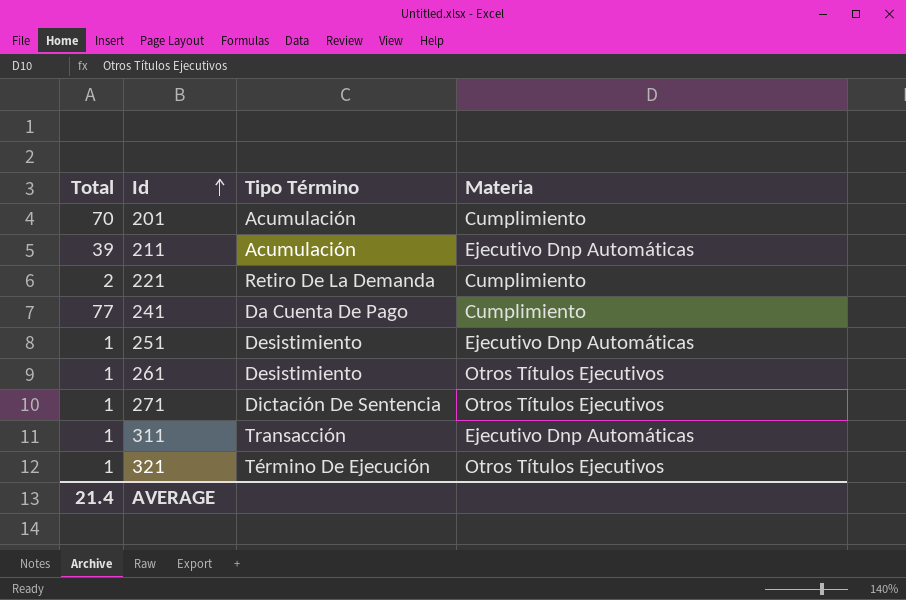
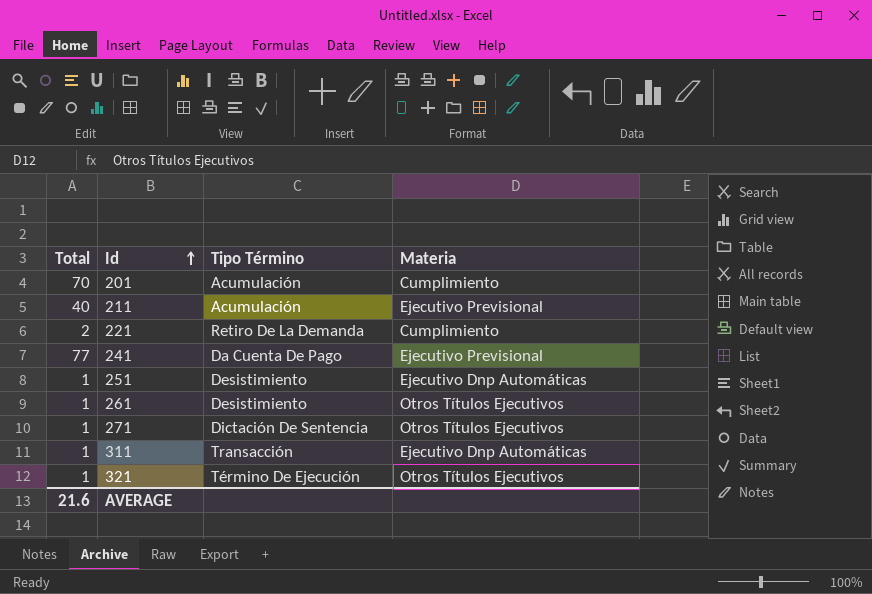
211 | Total: 39 -> 40
211 | Materia: Ejecutivo Dnp Automáticas -> Ejecutivo Previsional
241 | Materia: Cumplimiento -> Ejecutivo Previsional
AVERAGE | Total: 21.4 -> 21.6

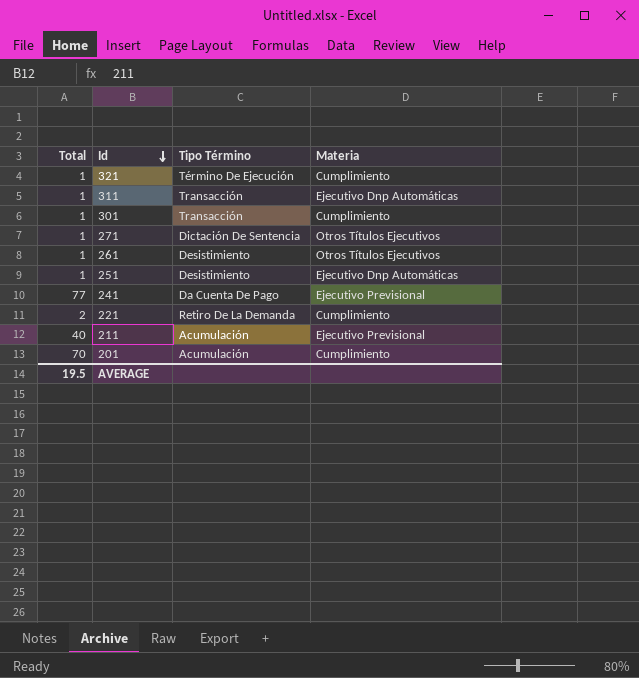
row order: Id ascending -> Id descending
321 | Materia: Otros Títulos Ejecutivos -> Cumplimiento
row 301: none -> 1 | Transacción | Cumplimiento
AVERAGE | Total: 21.6 -> 19.5

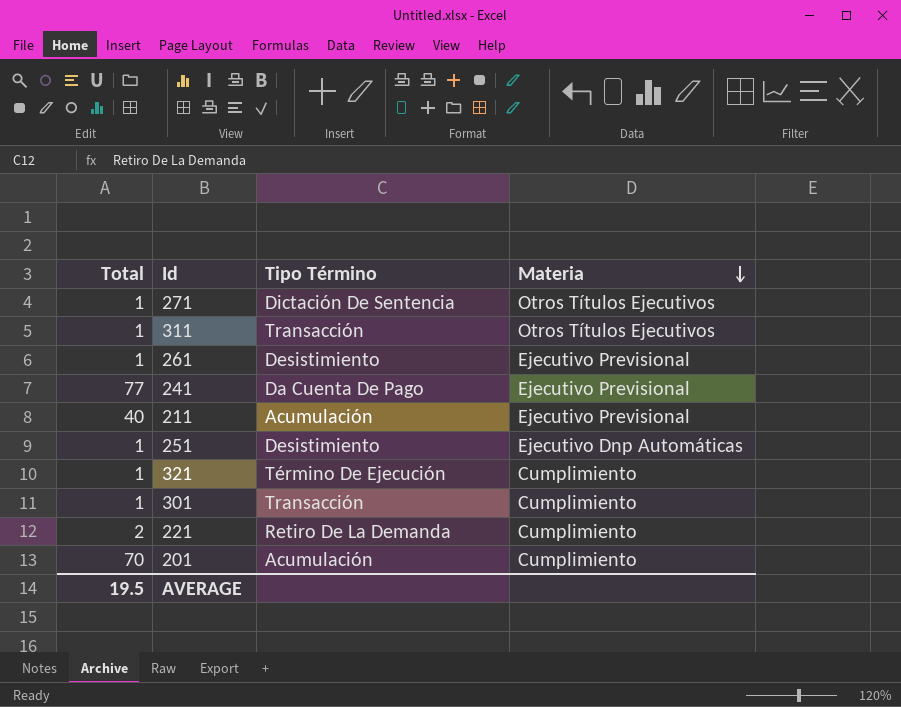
row order: Id descending -> Materia descending
311 | Materia: Ejecutivo Dnp Automáticas -> Otros Títulos Ejecutivos
261 | Materia: Otros Títulos Ejecutivos -> Ejecutivo Previsional

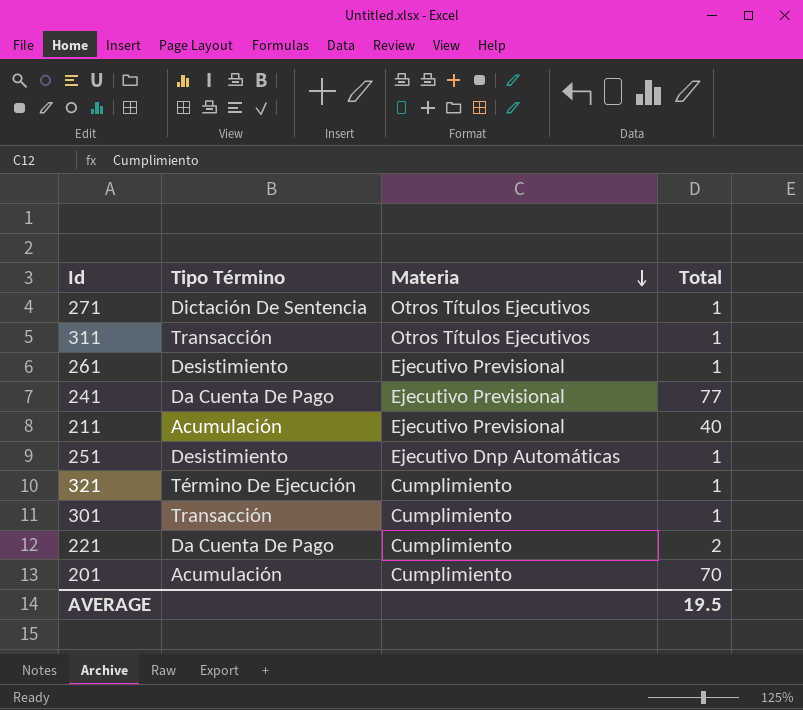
column Total | position: 1 -> 4
221 | Tipo Término: Retiro De La Demanda -> Da Cuenta De Pago

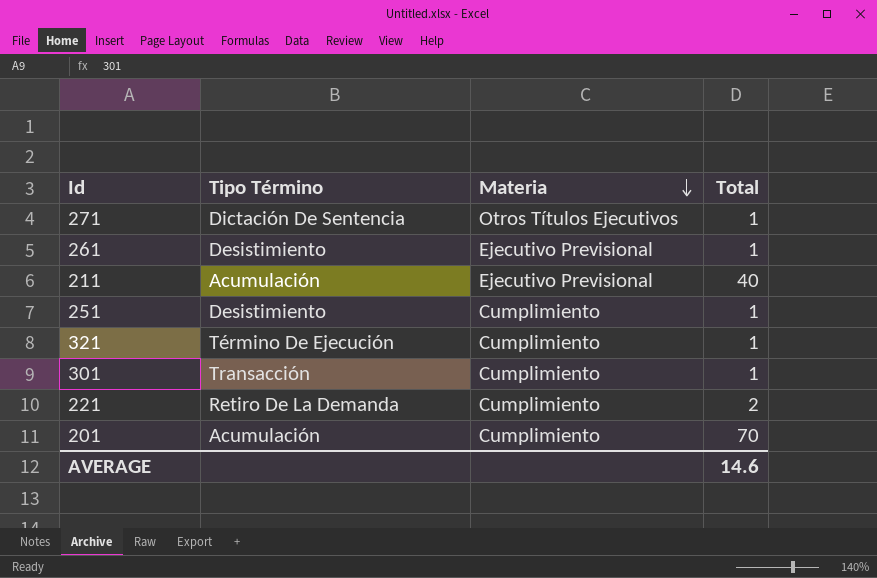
row 311: Transacción | Otros Títulos Ejecutivos | 1 -> none
row 241: Da Cuenta De Pago | Ejecutivo Previsional | 77 -> none
251 | Materia: Ejecutivo Dnp Automáticas -> Cumplimiento
221 | Tipo Término: Da Cuenta De Pago -> Retiro De La Demanda
AVERAGE | Total: 19.5 -> 14.6

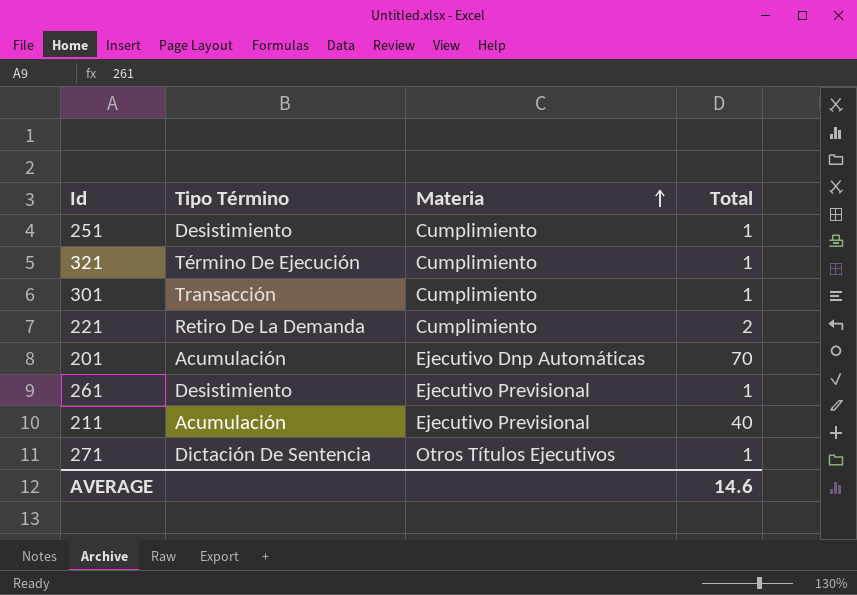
row order: Materia descending -> Materia ascending
201 | Materia: Cumplimiento -> Ejecutivo Dnp Automáticas

